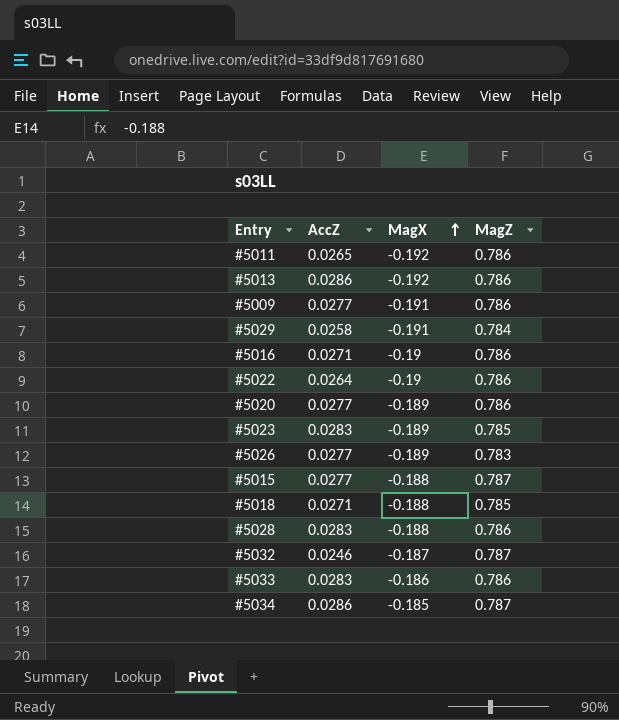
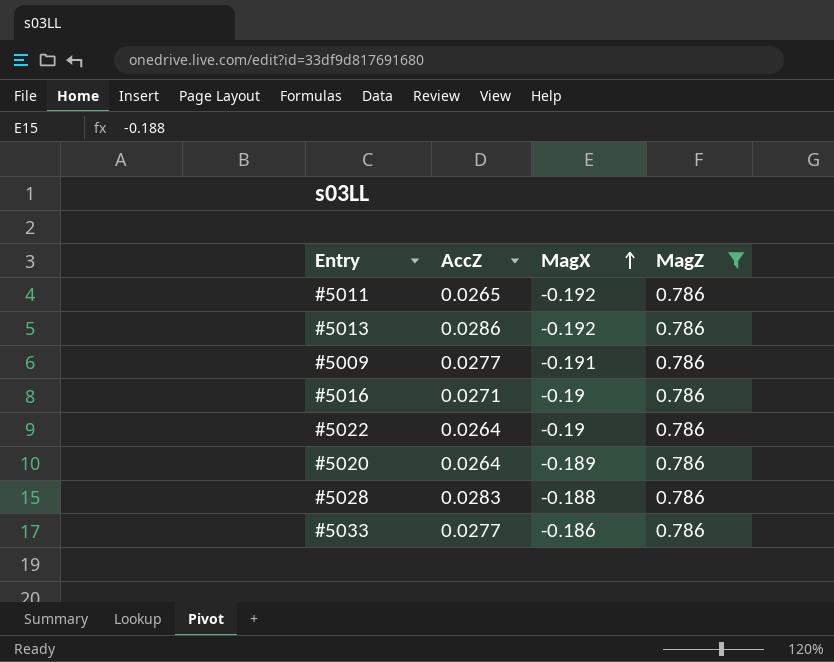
filter: none -> MagZ = 0.786
#5020 | AccZ: 0.0277 -> 0.0264
#5033 | AccZ: 0.0283 -> 0.0277

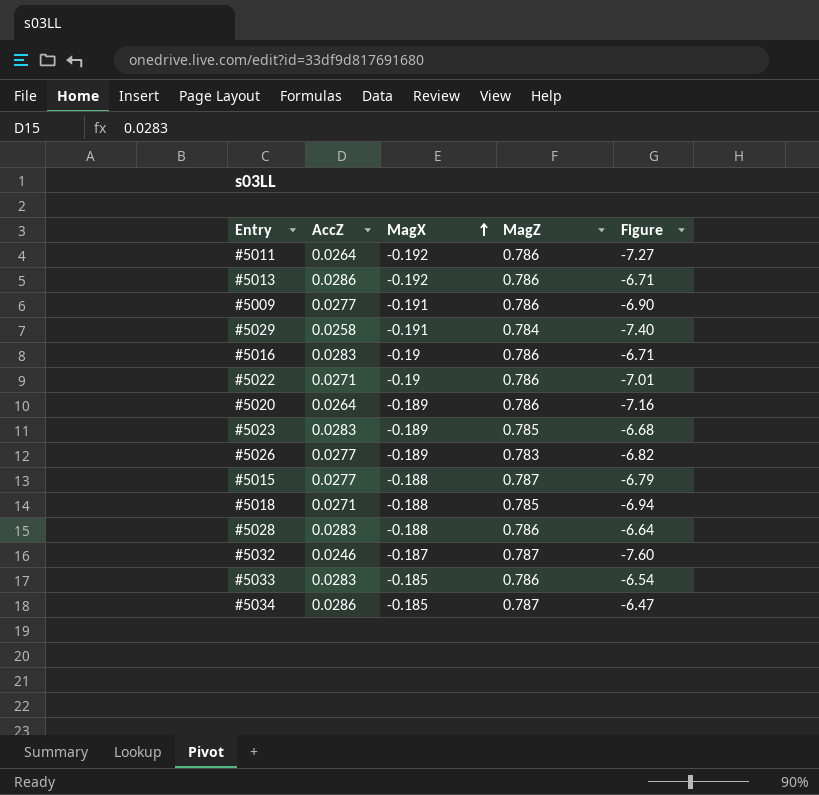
filter: MagZ = 0.786 -> none
column Figure | formula: none -> [MagX] / [AccZ]
#5011 | AccZ: 0.0265 -> 0.0264
#5016 | AccZ: 0.0271 -> 0.0283
#5022 | AccZ: 0.0264 -> 0.0271
#5033 | AccZ: 0.0277 -> 0.0283
#5033 | MagX: -0.186 -> -0.185

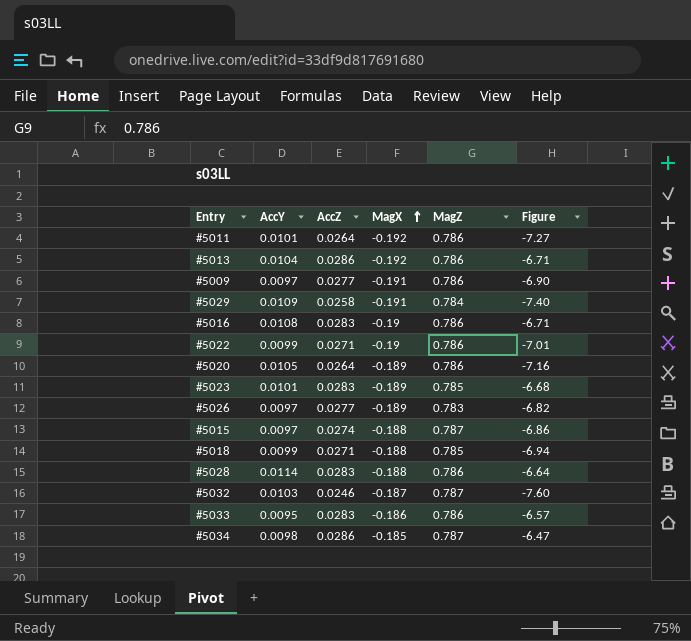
column AccY | position: none -> 2
#5015 | AccZ: 0.0277 -> 0.0274
#5015 | Figure: -6.79 -> -6.86
#5033 | MagX: -0.185 -> -0.186
#5033 | Figure: -6.54 -> -6.57

